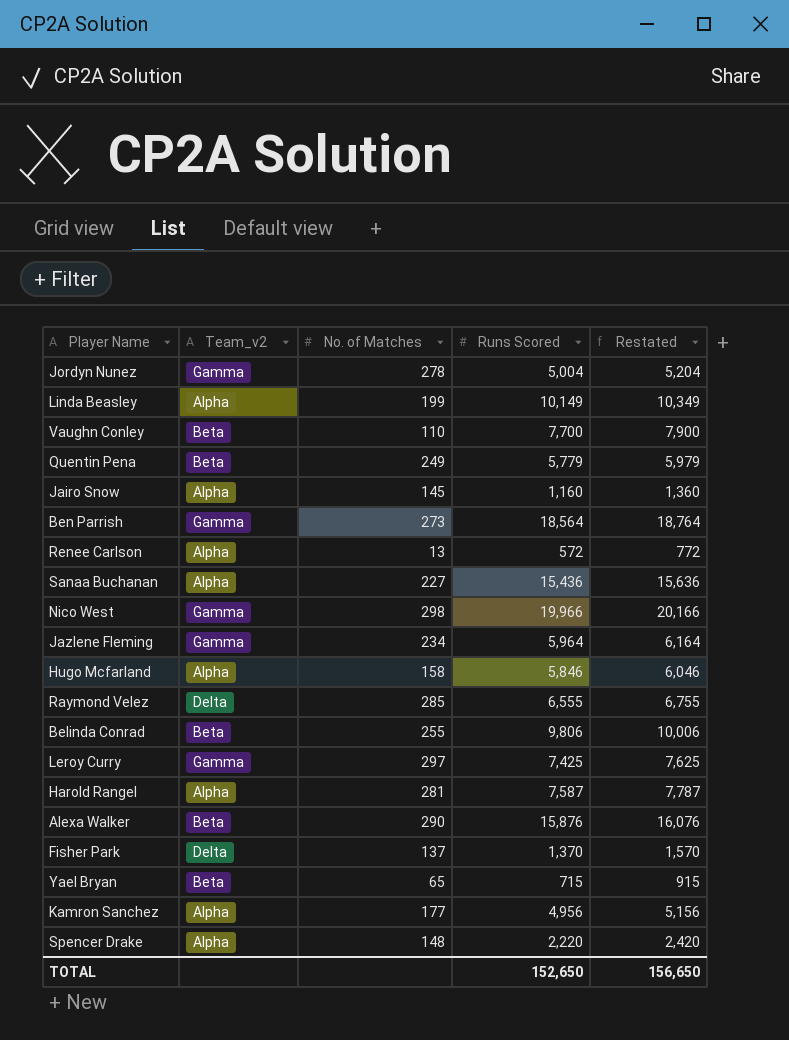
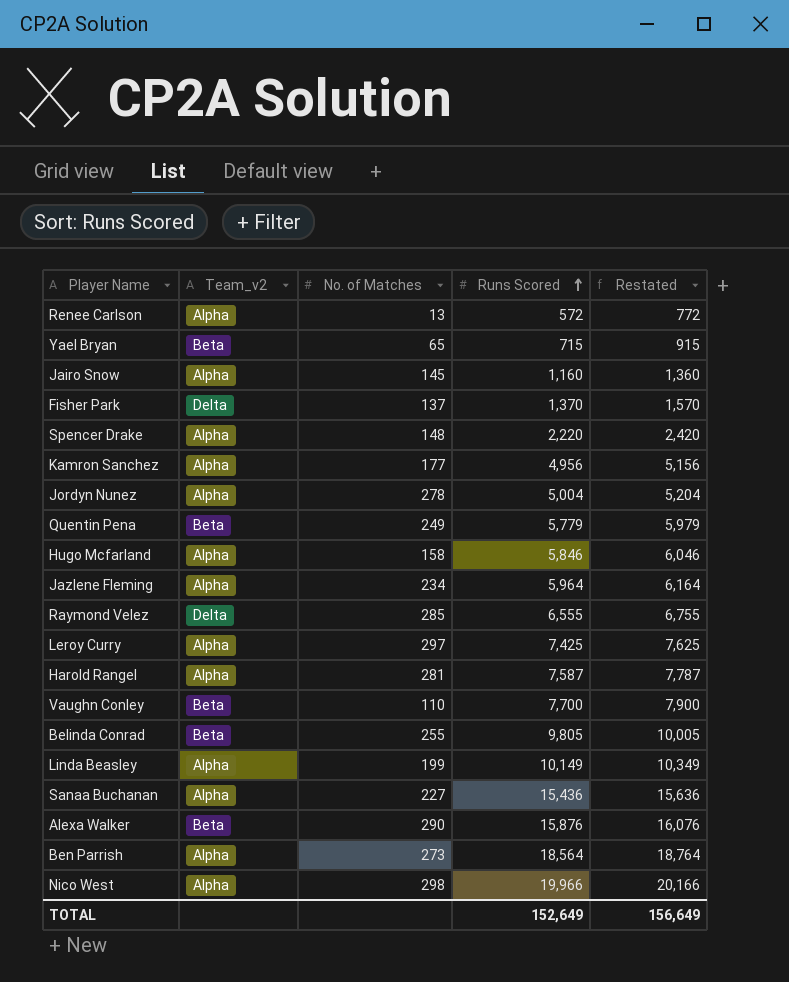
row order: none -> Runs Scored ascending
Jordyn Nunez | Team_v2: Gamma -> Alpha
Jazlene Fleming | Team_v2: Gamma -> Alpha
Leroy Curry | Team_v2: Gamma -> Alpha
Belinda Conrad | Runs Scored: 9,806 -> 9,805
Belinda Conrad | Restated: 10,006 -> 10,005
Ben Parrish | Team_v2: Gamma -> Alpha
Nico West | Team_v2: Gamma -> Alpha
TOTAL | Runs Scored: 152,650 -> 152,649
TOTAL | Restated: 156,650 -> 156,649

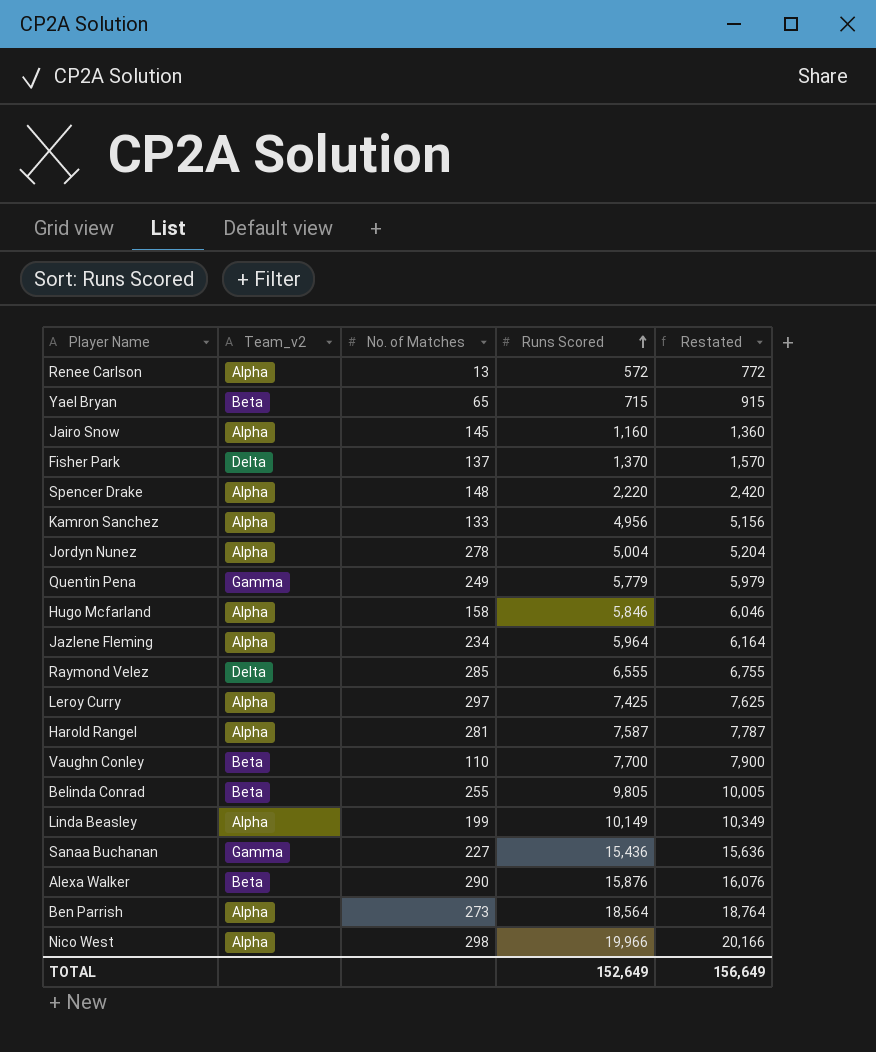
Kamron Sanchez | No. of Matches: 177 -> 133
Quentin Pena | Team_v2: Beta -> Gamma
Sanaa Buchanan | Team_v2: Alpha -> Gamma

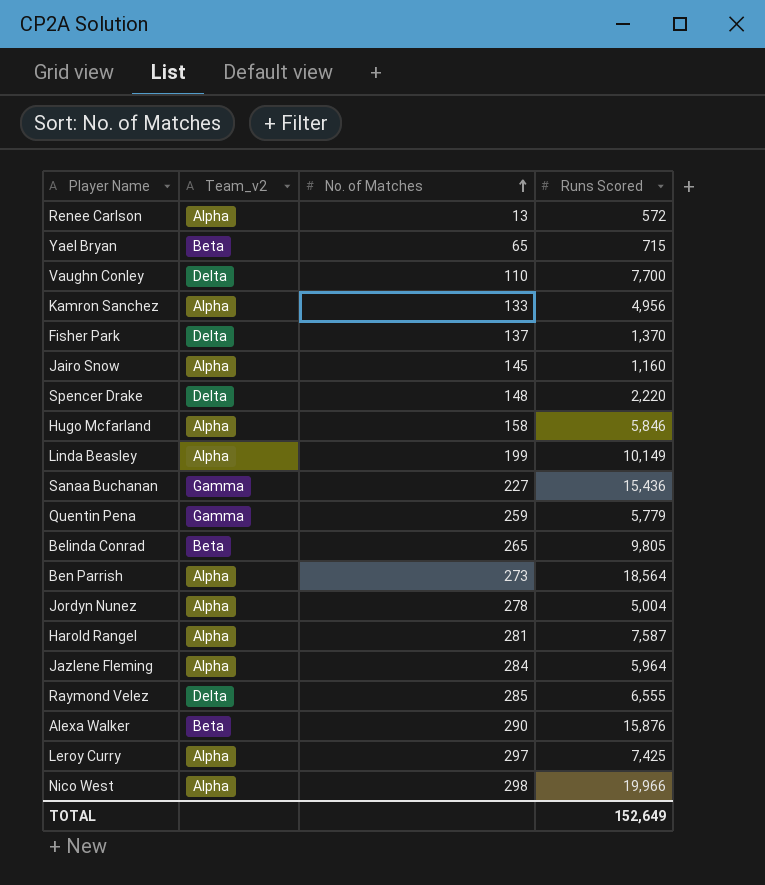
row order: Runs Scored ascending -> No. of Matches ascending
column Restated | formula: [Runs Scored] + 200 -> none
Vaughn Conley | Team_v2: Beta -> Delta
Spencer Drake | Team_v2: Alpha -> Delta
Quentin Pena | No. of Matches: 249 -> 259
Belinda Conrad | No. of Matches: 255 -> 265
Jazlene Fleming | No. of Matches: 234 -> 284

